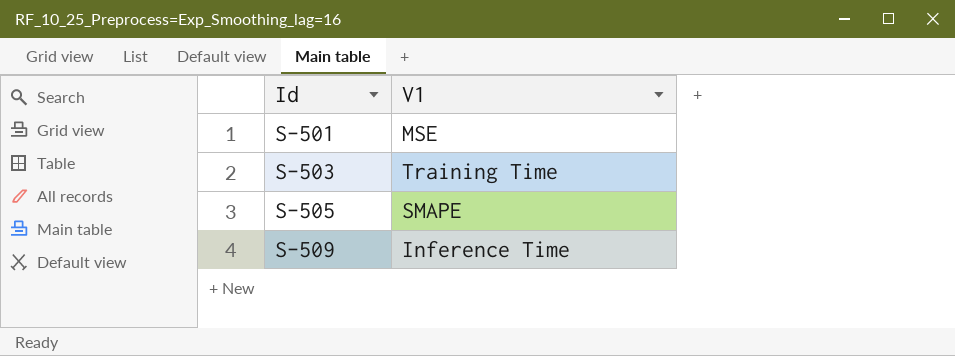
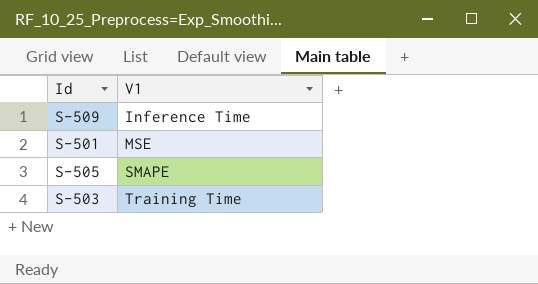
row order: Id ascending -> V1 ascending

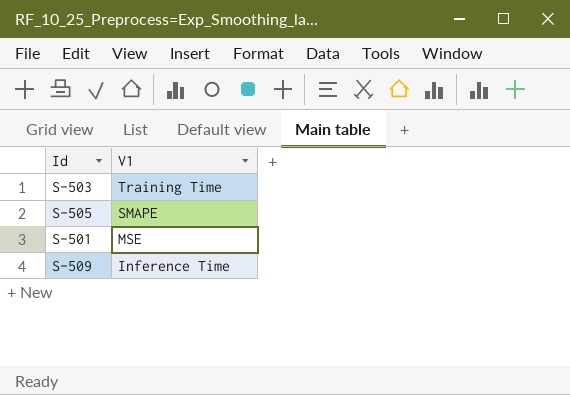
row order: V1 ascending -> V1 descending

